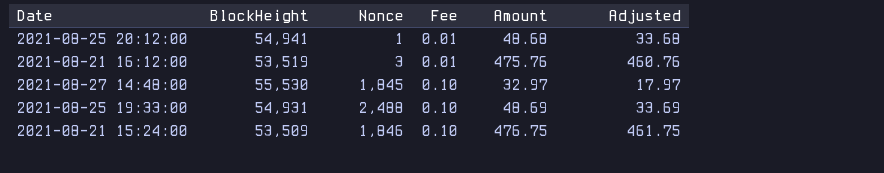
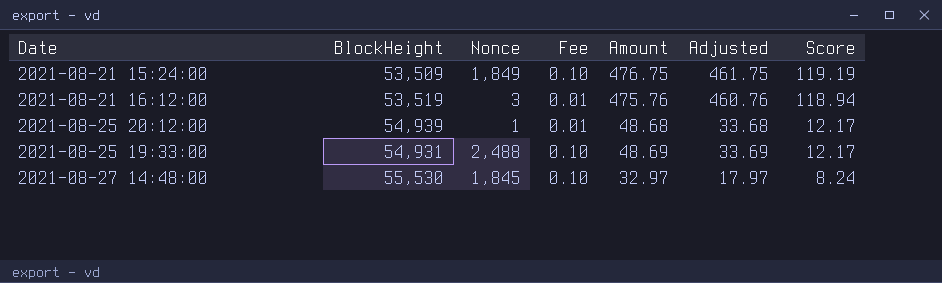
row order: Fee ascending -> Score descending
column Score | formula: none -> [Amount] * 0.25
2021-08-21 15:24:00 | Nonce: 1,846 -> 1,849
2021-08-25 20:12:00 | BlockHeight: 54,941 -> 54,939

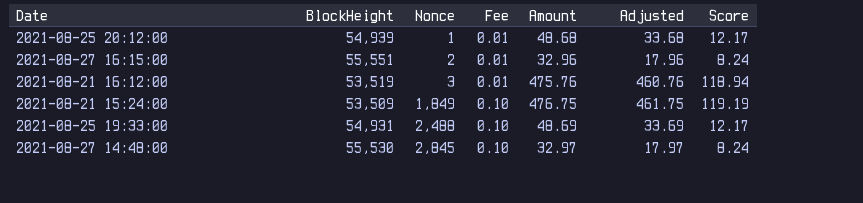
row order: Score descending -> Nonce ascending
row 2021-08-27 16:15:00: none -> 55,551 | 2 | 0.01 | 32.96 | 17.96 | 8.24
2021-08-27 14:48:00 | Nonce: 1,845 -> 2,845

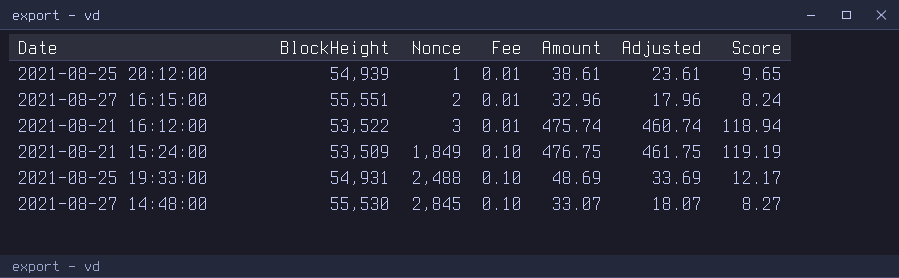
2021-08-25 20:12:00 | Amount: 48.68 -> 38.61
2021-08-25 20:12:00 | Adjusted: 33.68 -> 23.61
2021-08-25 20:12:00 | Score: 12.17 -> 9.65
2021-08-21 16:12:00 | BlockHeight: 53,519 -> 53,522
2021-08-21 16:12:00 | Amount: 475.76 -> 475.74
2021-08-21 16:12:00 | Adjusted: 460.76 -> 460.74
2021-08-27 14:48:00 | Amount: 32.97 -> 33.07
2021-08-27 14:48:00 | Adjusted: 17.97 -> 18.07
2021-08-27 14:48:00 | Score: 8.24 -> 8.27

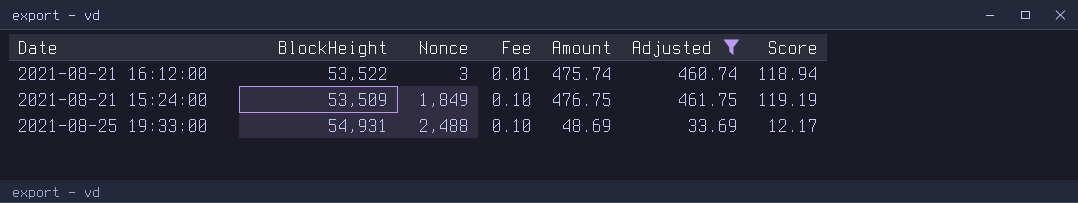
filter: none -> Adjusted >= 33.69

